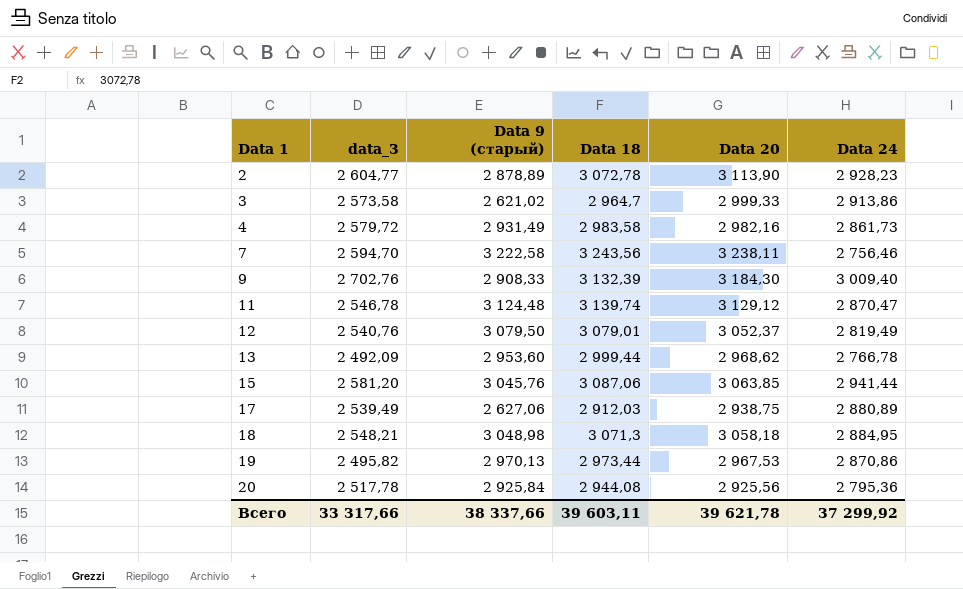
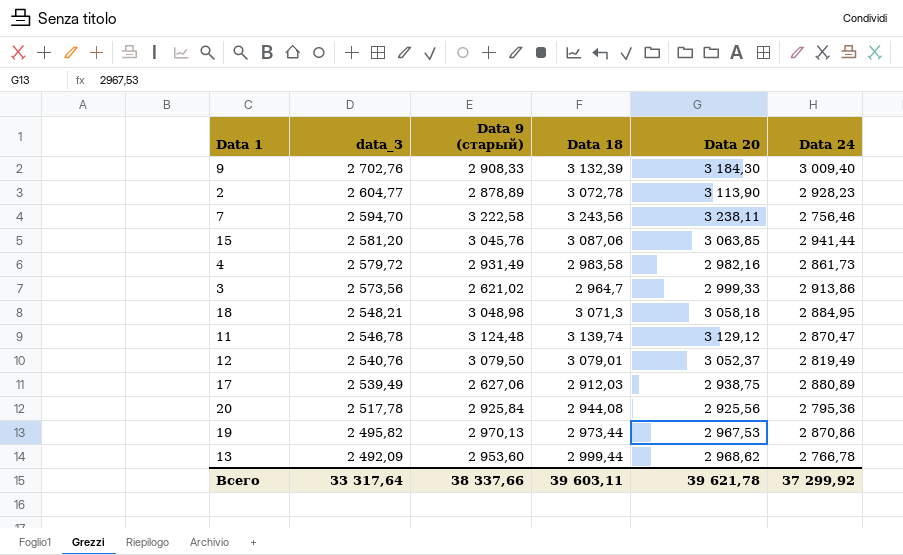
row order: Data 1 ascending -> data_3 descending
3 | data_3: 2 573,58 -> 2 573,56
Всего | data_3: 33 317,66 -> 33 317,64

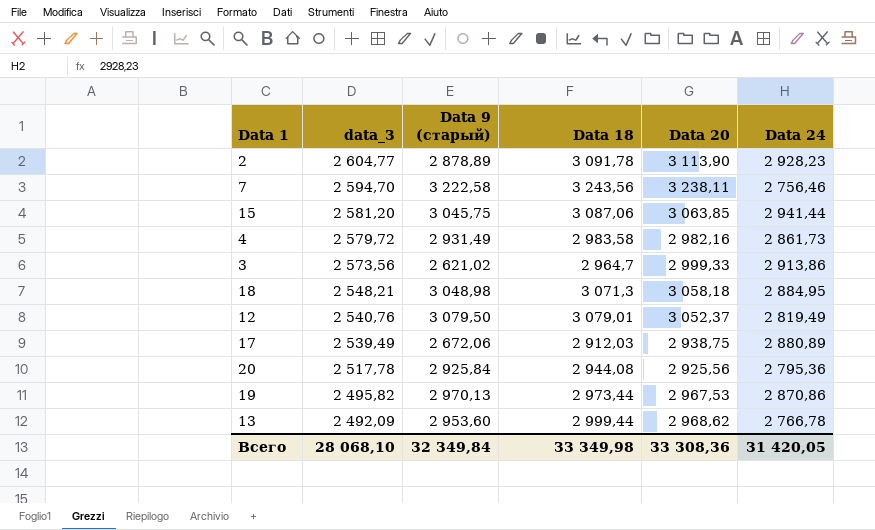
row 9: 2 702,76 | 2 908,33 | 3 132,39 | 3 184,30 | 3 009,40 -> none
row 11: 2 546,78 | 3 124,48 | 3 139,74 | 3 129,12 | 2 870,47 -> none
2 | Data 18: 3 072,78 -> 3 091,78
15 | Data 9 (старый): 3 045,76 -> 3 045,75
17 | Data 9 (старый): 2 627,06 -> 2 672,06
Всего | data_3: 33 317,64 -> 28 068,10
Всего | Data 9 (старый): 38 337,66 -> 32 349,84
Всего | Data 18: 39 603,11 -> 33 349,98
Всего | Data 20: 39 621,78 -> 33 308,36
Всего | Data 24: 37 299,92 -> 31 420,05

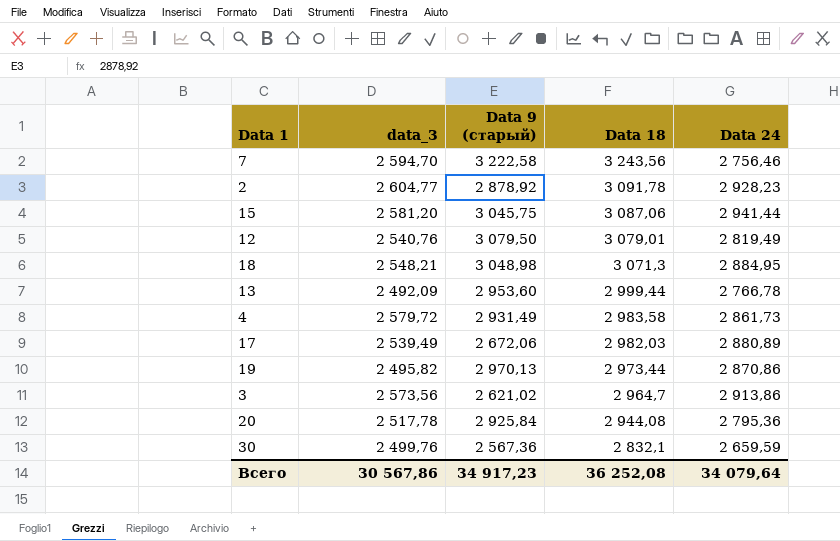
row order: data_3 descending -> Data 18 descending
column Data 20 | position: 5 -> none
2 | Data 9 (старый): 2 878,89 -> 2 878,92
17 | Data 18: 2 912,03 -> 2 982,03
row 30: none -> 2 499,76 | 2 567,36 | 2 832,1 | 2 659,59
Всего | data_3: 28 068,10 -> 30 567,86
Всего | Data 9 (старый): 32 349,84 -> 34 917,23
Всего | Data 18: 33 349,98 -> 36 252,08
Всего | Data 24: 31 420,05 -> 34 079,64

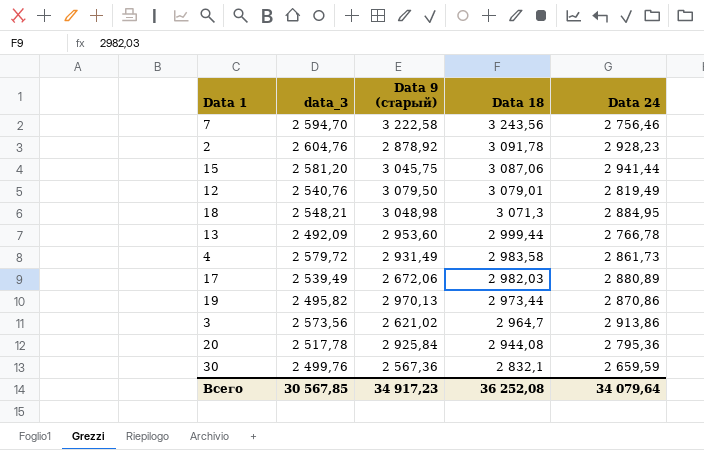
2 | data_3: 2 604,77 -> 2 604,76
Всего | data_3: 30 567,86 -> 30 567,85

